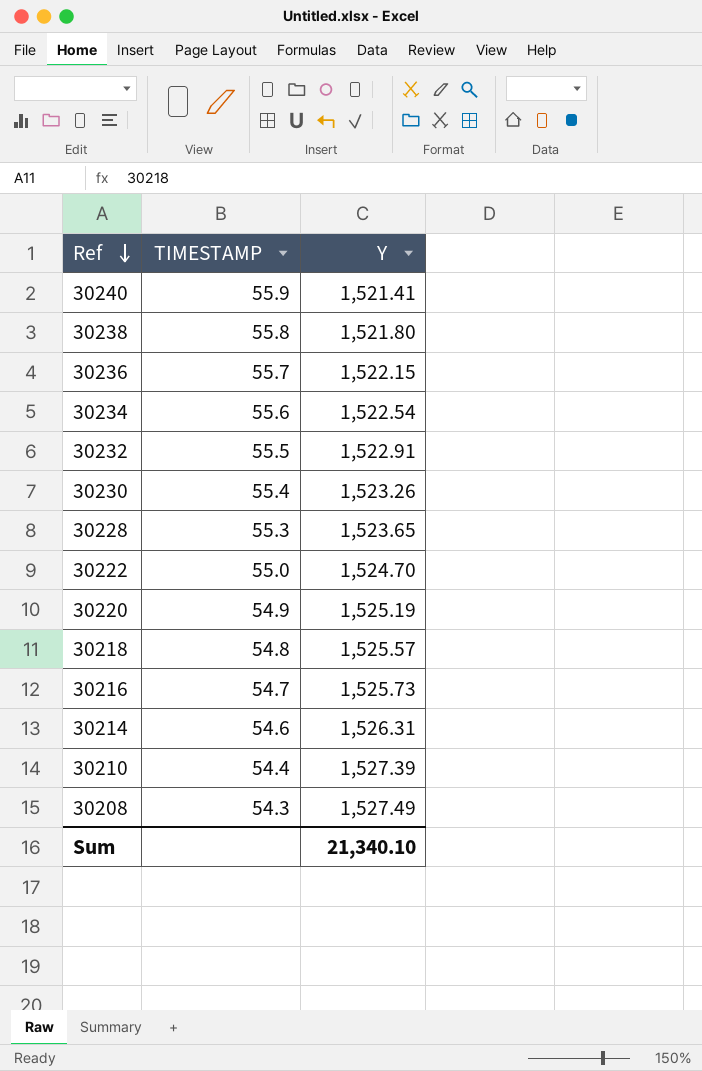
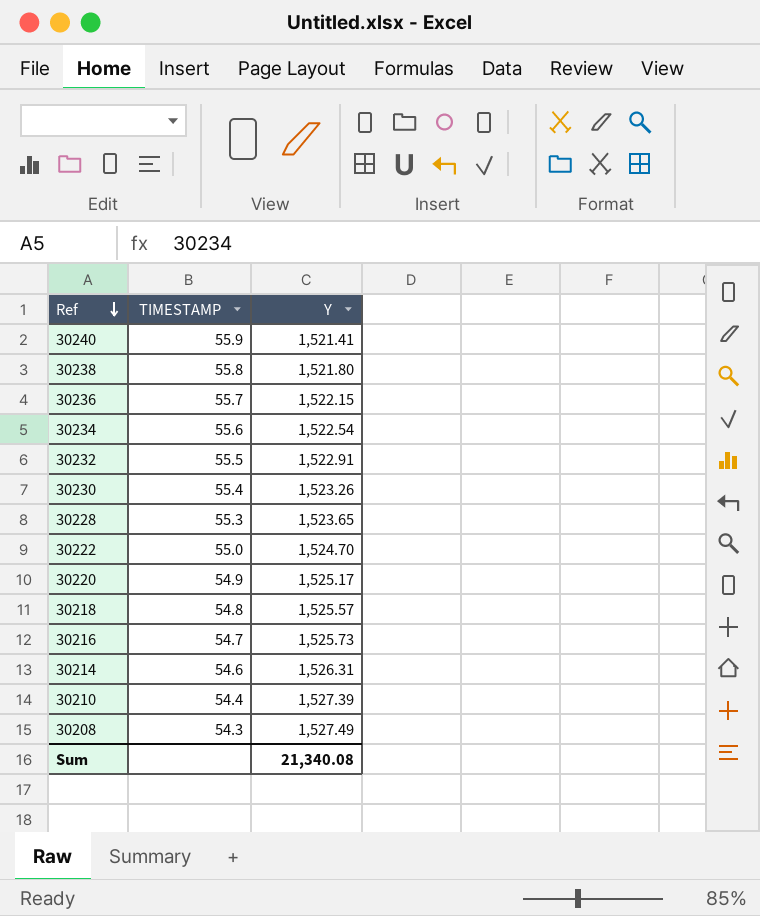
30220 | Y: 1,525.19 -> 1,525.17
Sum | Y: 21,340.10 -> 21,340.08

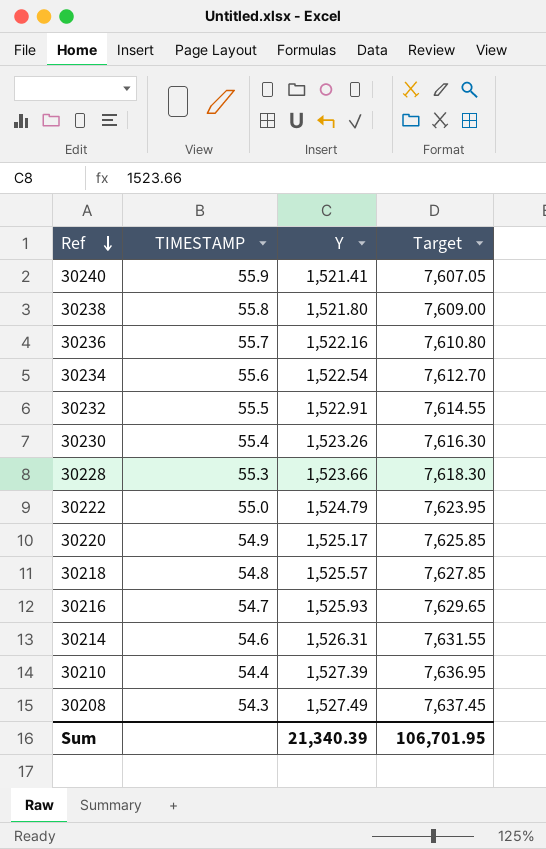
column Target | formula: none -> [Y] * 5
30236 | Y: 1,522.15 -> 1,522.16
30228 | Y: 1,523.65 -> 1,523.66
30222 | Y: 1,524.70 -> 1,524.79
30216 | Y: 1,525.73 -> 1,525.93
Sum | Y: 21,340.08 -> 21,340.39

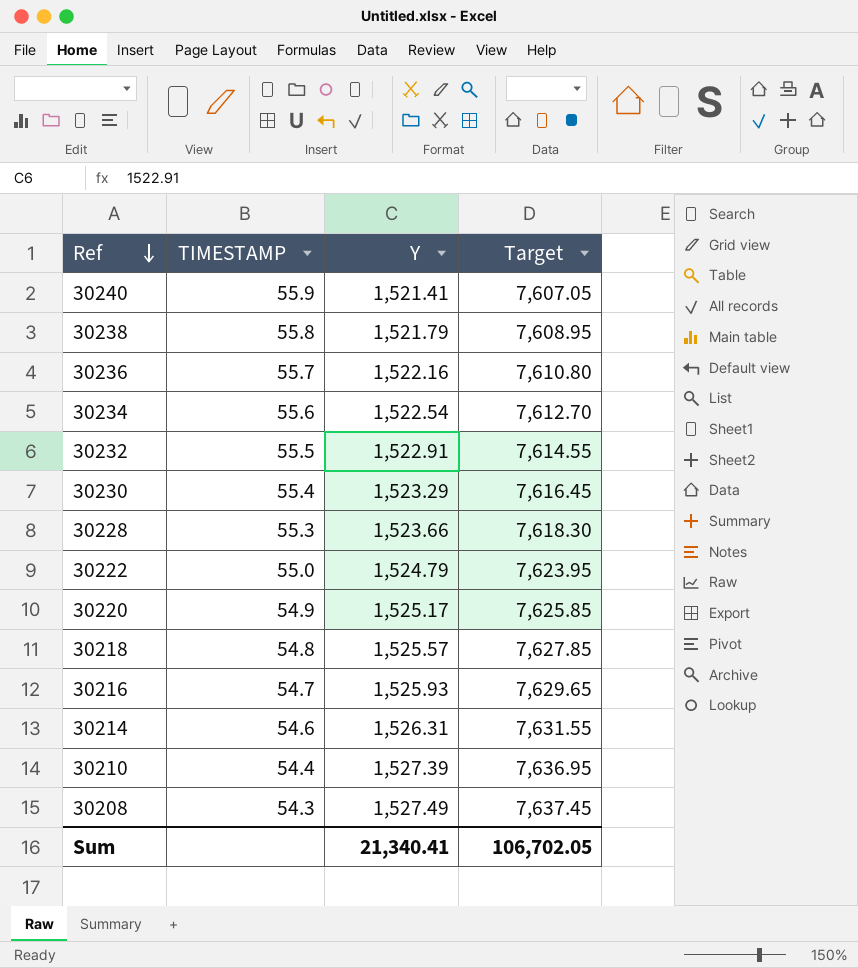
30238 | Y: 1,521.80 -> 1,521.79
30238 | Target: 7,609.00 -> 7,608.95
30230 | Y: 1,523.26 -> 1,523.29
30230 | Target: 7,616.30 -> 7,616.45
Sum | Y: 21,340.39 -> 21,340.41
Sum | Target: 106,701.95 -> 106,702.05

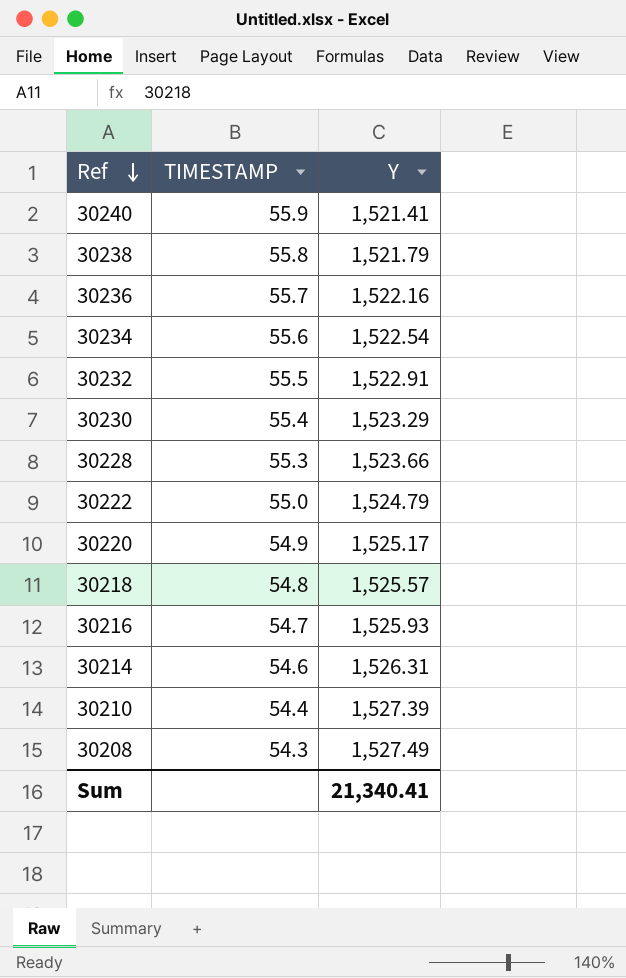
column Target | formula: [Y] * 5 -> none

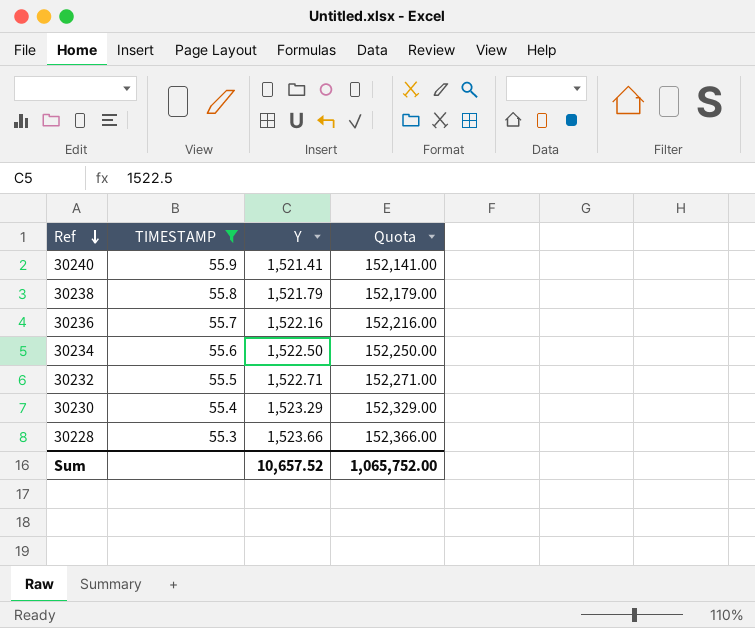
filter: none -> TIMESTAMP >= 55.3
column Quota | formula: none -> [Y] * 100
30234 | Y: 1,522.54 -> 1,522.50
30232 | Y: 1,522.91 -> 1,522.71
Sum | Y: 21,340.41 -> 10,657.52

